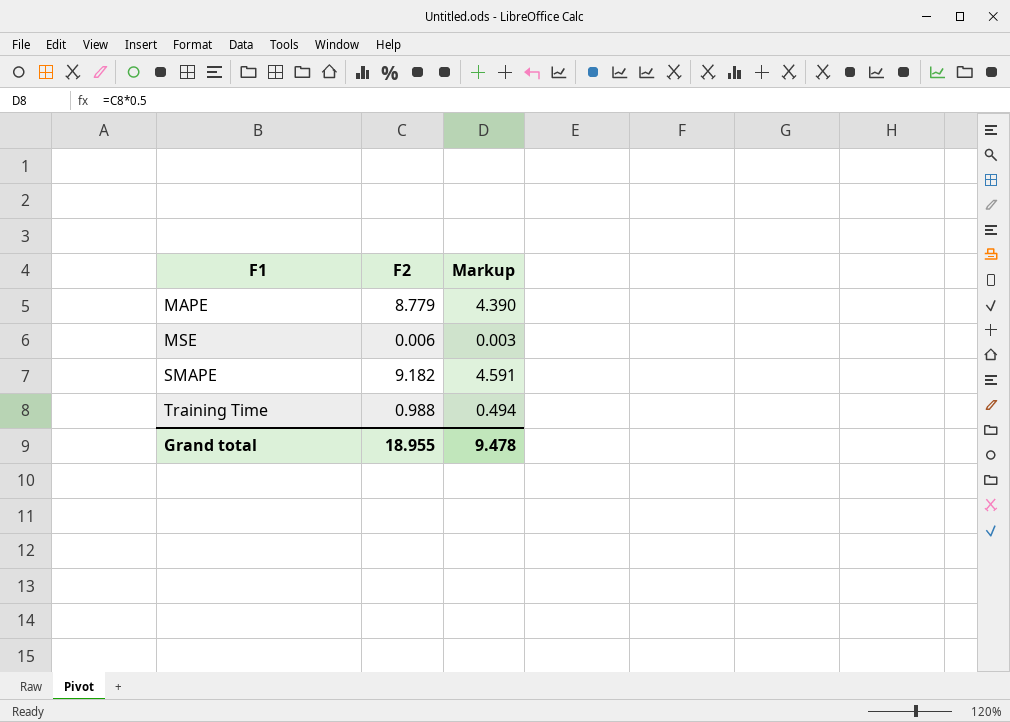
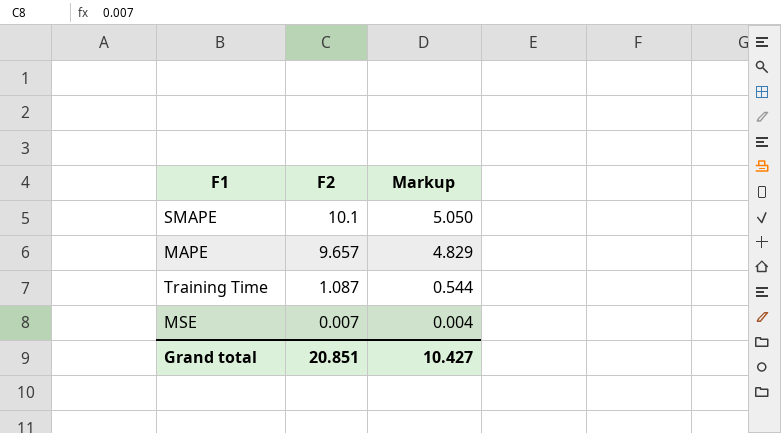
row order: F1 ascending -> F2 descending
SMAPE | F2: 9.182 -> 10.1
SMAPE | Markup: 4.591 -> 5.050
MAPE | F2: 8.779 -> 9.657
MAPE | Markup: 4.390 -> 4.829
Training Time | F2: 0.988 -> 1.087
Training Time | Markup: 0.494 -> 0.544
MSE | F2: 0.006 -> 0.007
MSE | Markup: 0.003 -> 0.004
Grand total | F2: 18.955 -> 20.851
Grand total | Markup: 9.478 -> 10.427

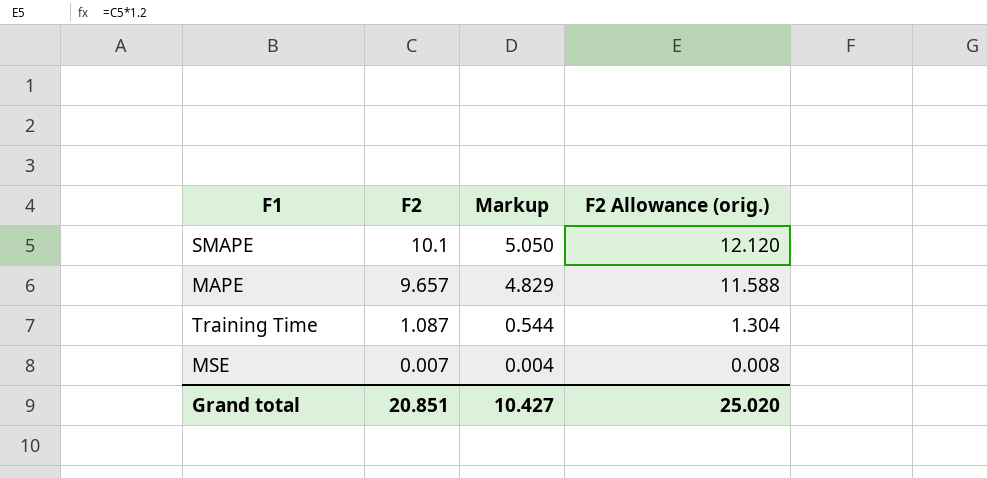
column F2 Allowance (orig.) | formula: none -> [F2] * 1.2

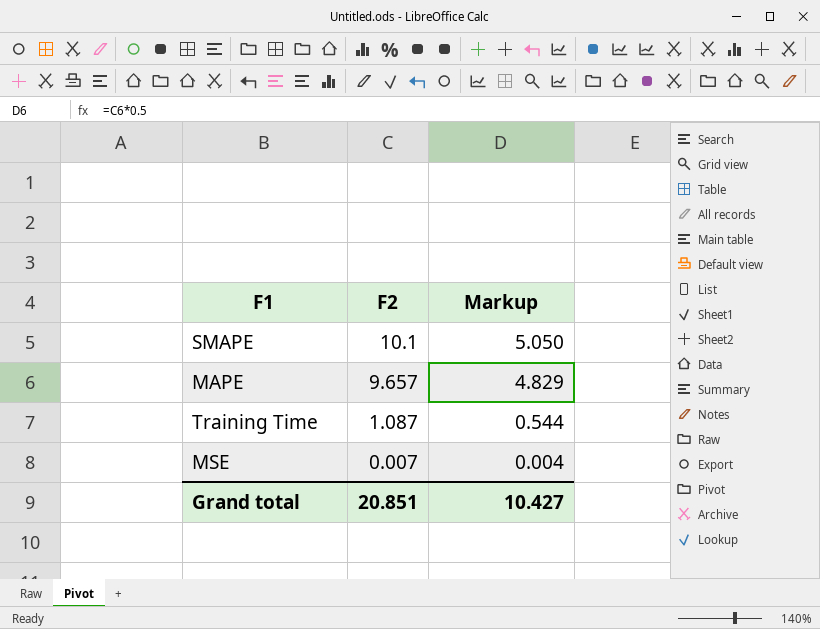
column F2 Allowance (orig.) | formula: [F2] * 1.2 -> none

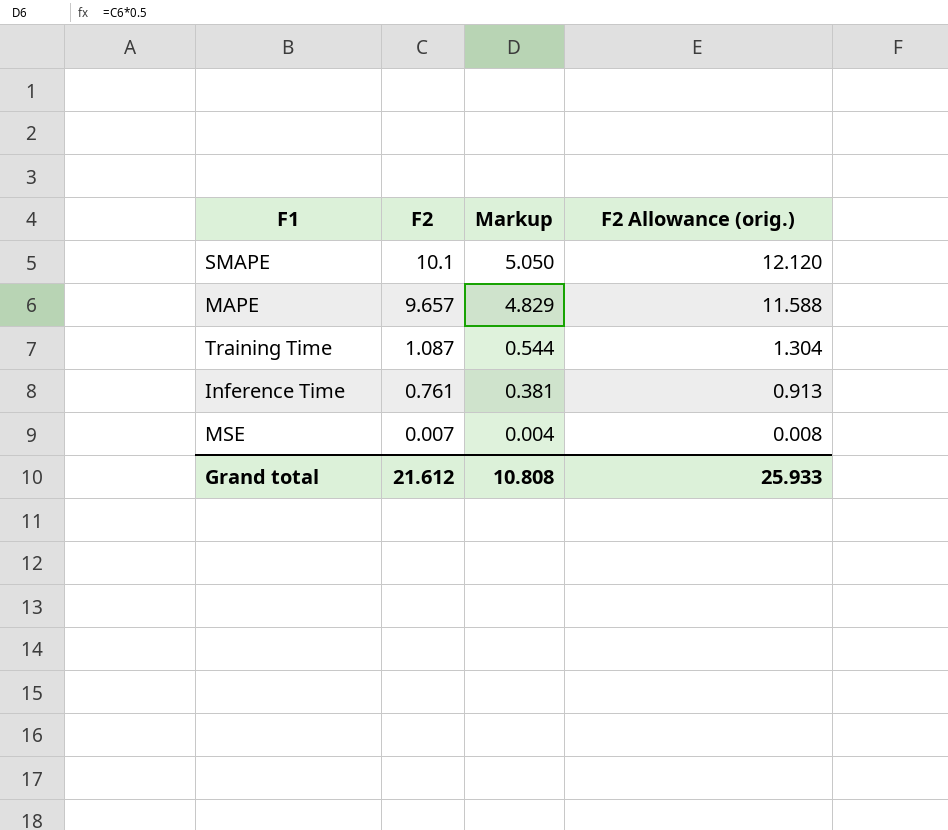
column F2 Allowance (orig.) | formula: none -> [F2] * 1.2
row Inference Time: none -> 0.761 | 0.381 | 0.913
Grand total | F2: 20.851 -> 21.612
Grand total | Markup: 10.427 -> 10.808

